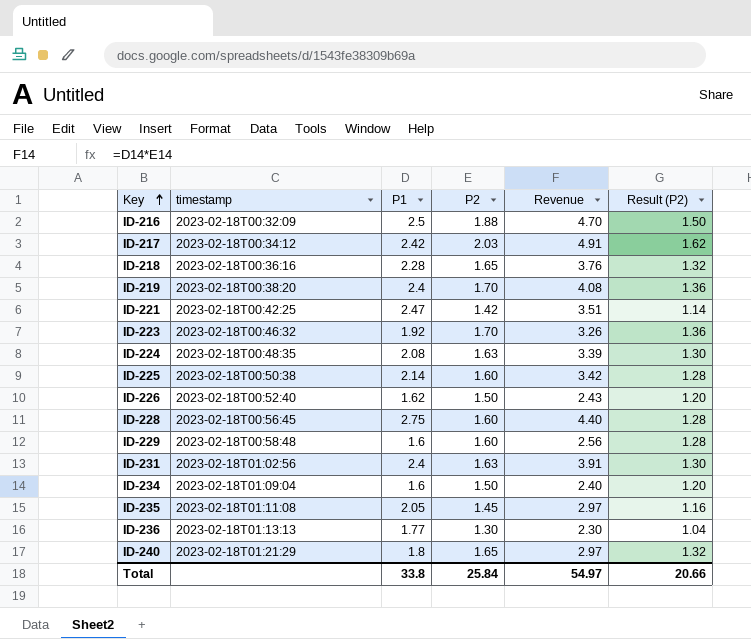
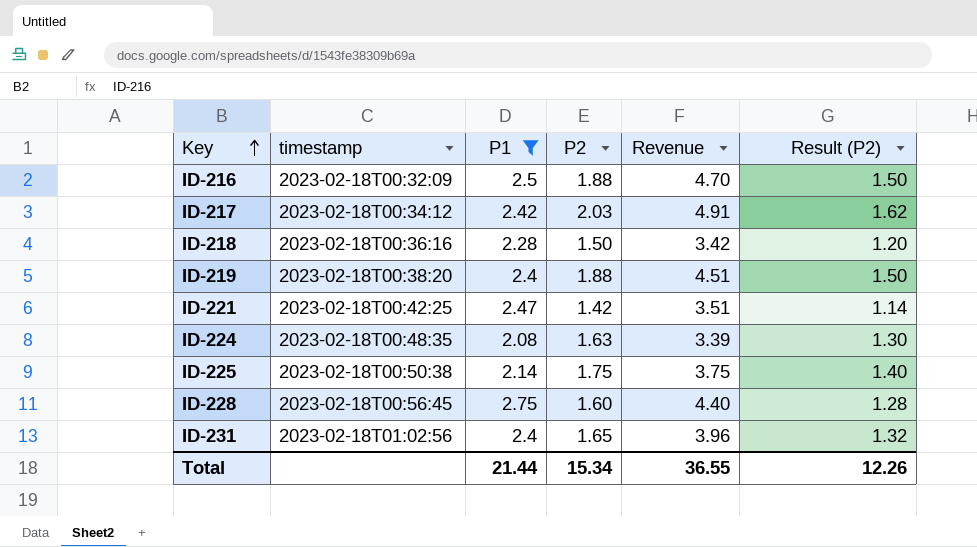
filter: none -> P1 >= 2.08
ID-218 | P2: 1.65 -> 1.50
ID-218 | Revenue: 3.76 -> 3.42
ID-218 | Result (P2): 1.32 -> 1.20
ID-219 | P2: 1.70 -> 1.88
ID-219 | Revenue: 4.08 -> 4.51
ID-219 | Result (P2): 1.36 -> 1.50
ID-225 | P2: 1.60 -> 1.75
ID-225 | Revenue: 3.42 -> 3.75
ID-225 | Result (P2): 1.28 -> 1.40
ID-231 | P2: 1.63 -> 1.65
ID-231 | Revenue: 3.91 -> 3.96
ID-231 | Result (P2): 1.30 -> 1.32
Total | P1: 33.8 -> 21.44
Total | P2: 25.84 -> 15.34
Total | Revenue: 54.97 -> 36.55
Total | Result (P2): 20.66 -> 12.26

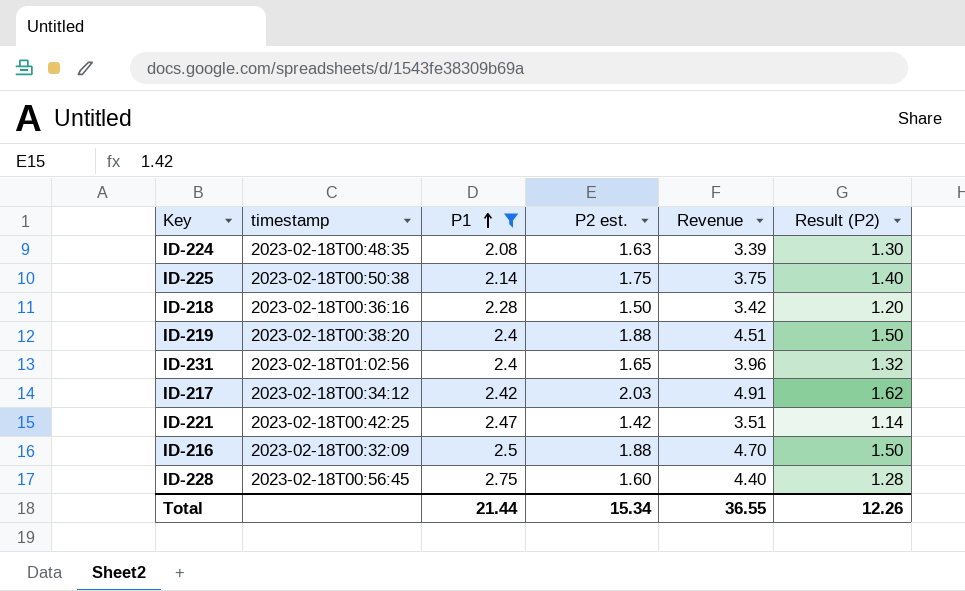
row order: Key ascending -> P1 ascending
column name: P2 -> P2 est.

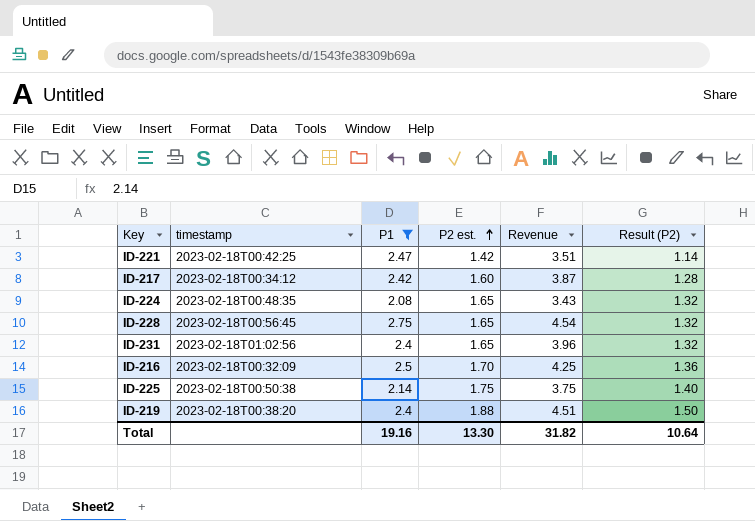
row order: P1 ascending -> P2 est. ascending
row ID-218: 2023-02-18T00:36:16 | 2.28 | 1.50 | 3.42 | 1.20 -> none
ID-217 | P2 est.: 2.03 -> 1.60
ID-217 | Revenue: 4.91 -> 3.87
ID-217 | Result (P2): 1.62 -> 1.28
ID-224 | P2 est.: 1.63 -> 1.65
ID-224 | Revenue: 3.39 -> 3.43
ID-224 | Result (P2): 1.30 -> 1.32
ID-228 | P2 est.: 1.60 -> 1.65
ID-228 | Revenue: 4.40 -> 4.54
ID-228 | Result (P2): 1.28 -> 1.32
ID-216 | P2 est.: 1.88 -> 1.70
ID-216 | Revenue: 4.70 -> 4.25
ID-216 | Result (P2): 1.50 -> 1.36
Total | P1: 21.44 -> 19.16
Total | P2 est.: 15.34 -> 13.30
Total | Revenue: 36.55 -> 31.82
Total | Result (P2): 12.26 -> 10.64

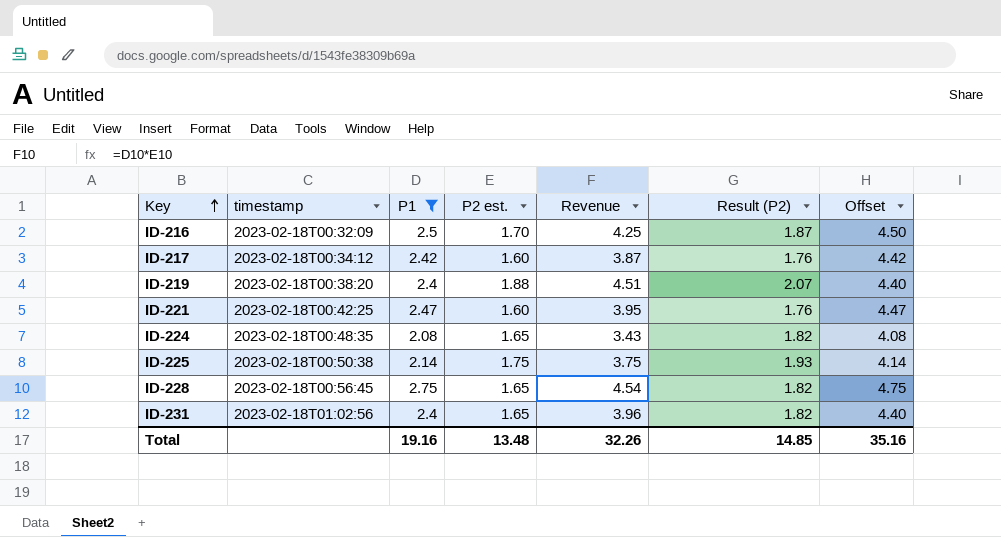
row order: P2 est. ascending -> Key ascending
column Result (P2) | formula: [P2 est.] * 0.8 -> [P2 est.] * 1.1
column Offset | formula: none -> [P1] + 2
ID-221 | P2 est.: 1.42 -> 1.60
ID-221 | Revenue: 3.51 -> 3.95
Total | P2 est.: 13.30 -> 13.48
Total | Revenue: 31.82 -> 32.26
Total | Result (P2): 10.64 -> 14.85

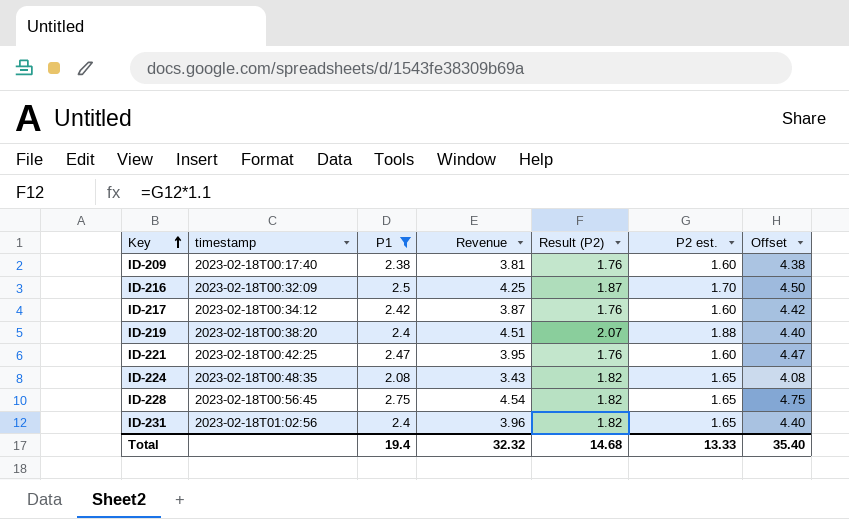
column P2 est. | position: 4 -> 6
row ID-225: 2023-02-18T00:50:38 | 2.14 | 1.75 | 3.75 | 1.93 | 4.14 -> none
row ID-209: none -> 2023-02-18T00:17:40 | 2.38 | 3.81 | 1.76 | 1.60 | 4.38
Total | P1: 19.16 -> 19.4
Total | Revenue: 32.26 -> 32.32
Total | Result (P2): 14.85 -> 14.68
Total | P2 est.: 13.48 -> 13.33
Total | Offset: 35.16 -> 35.40

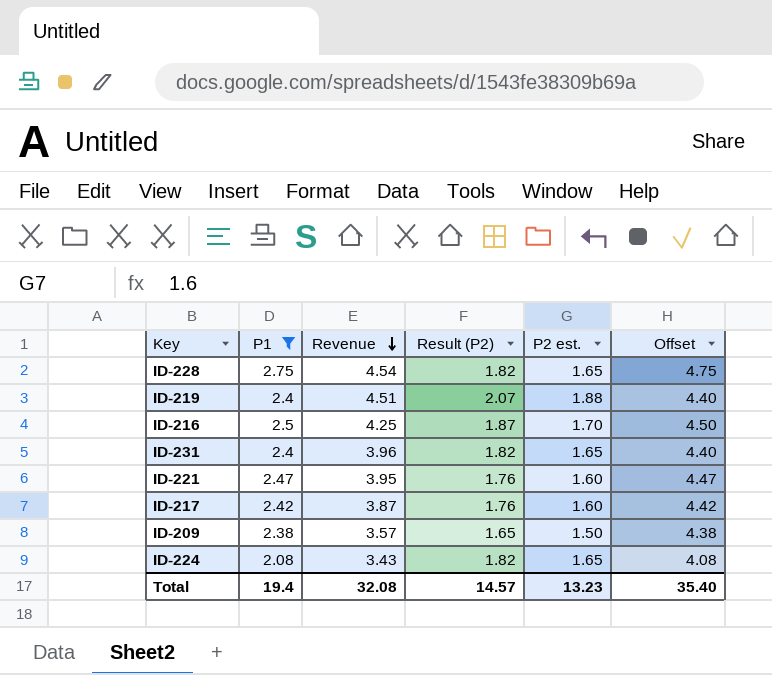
row order: Key ascending -> Revenue descending
column timestamp | position: 2 -> none
ID-209 | Revenue: 3.81 -> 3.57
ID-209 | Result (P2): 1.76 -> 1.65
ID-209 | P2 est.: 1.60 -> 1.50
Total | Revenue: 32.32 -> 32.08
Total | Result (P2): 14.68 -> 14.57
Total | P2 est.: 13.33 -> 13.23

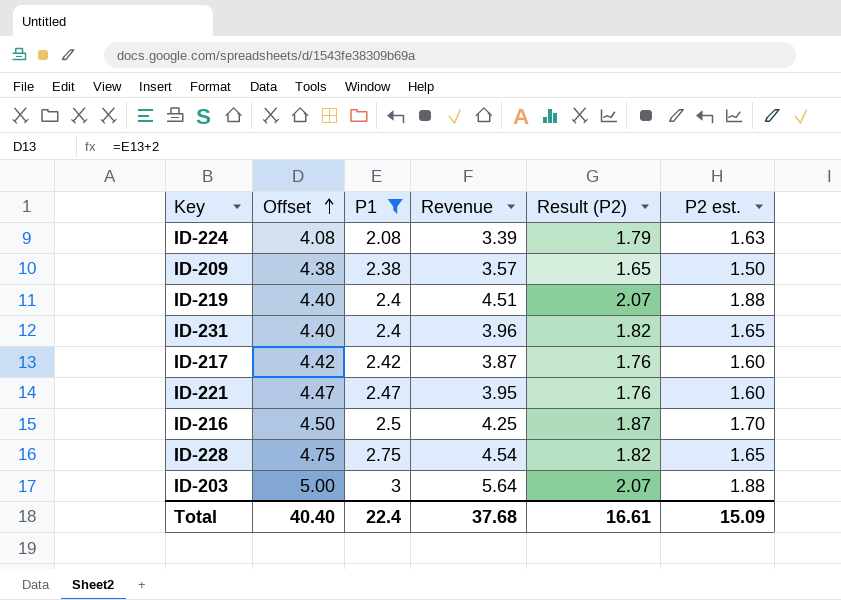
row order: Revenue descending -> Offset ascending
column Offset | position: 6 -> 2
ID-224 | Revenue: 3.43 -> 3.39
ID-224 | Result (P2): 1.82 -> 1.79
ID-224 | P2 est.: 1.65 -> 1.63
row ID-203: none -> 5.00 | 3 | 5.64 | 2.07 | 1.88
Total | Offset: 35.40 -> 40.40
Total | P1: 19.4 -> 22.4
Total | Revenue: 32.08 -> 37.68
Total | Result (P2): 14.57 -> 16.61
Total | P2 est.: 13.23 -> 15.09

